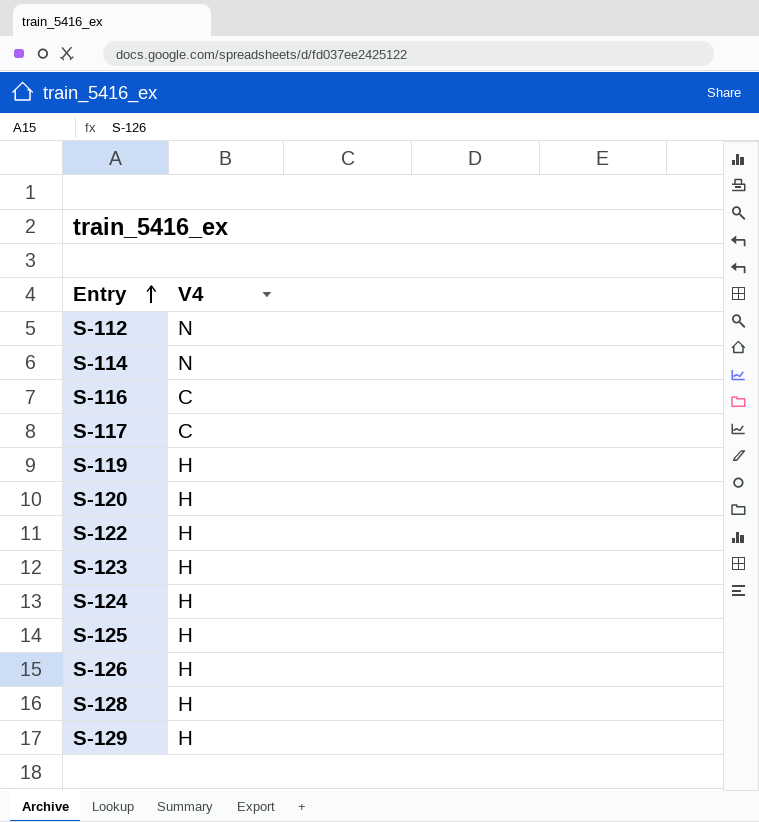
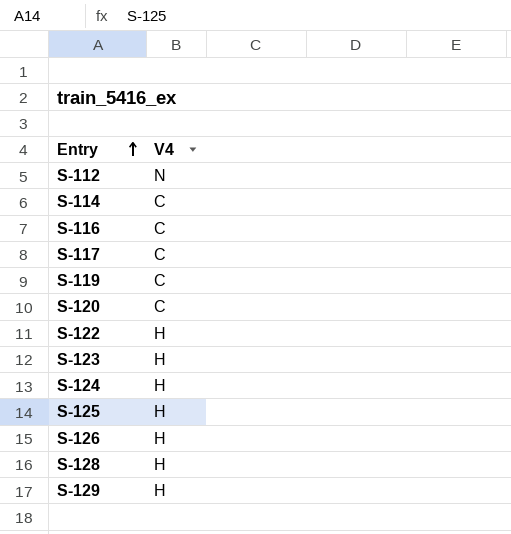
S-114 | V4: N -> C
S-119 | V4: H -> C
S-120 | V4: H -> C

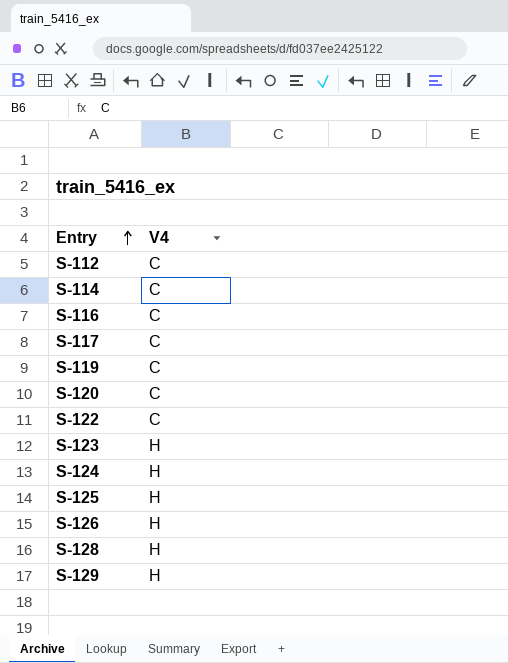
S-112 | V4: N -> C
S-122 | V4: H -> C

